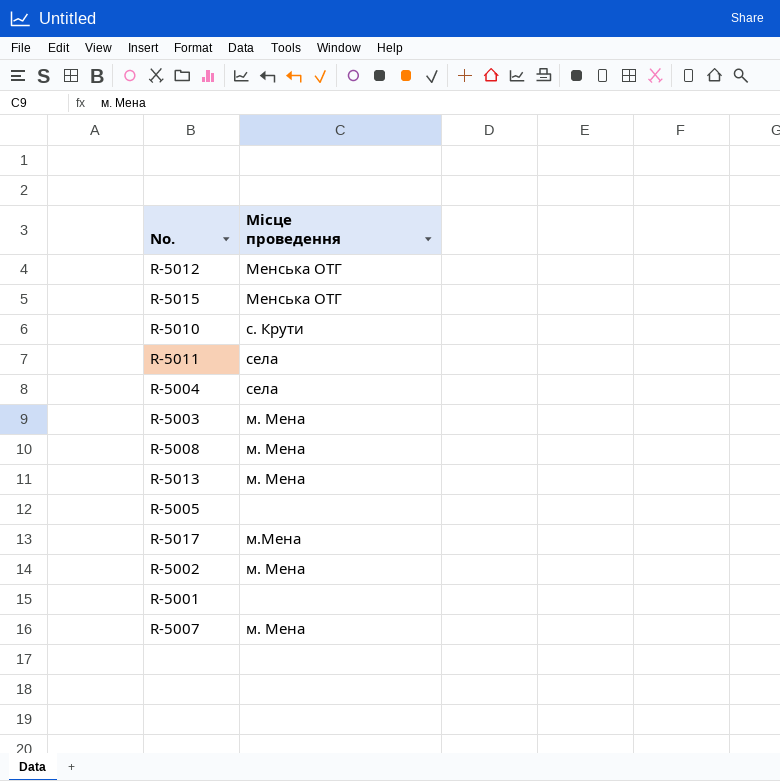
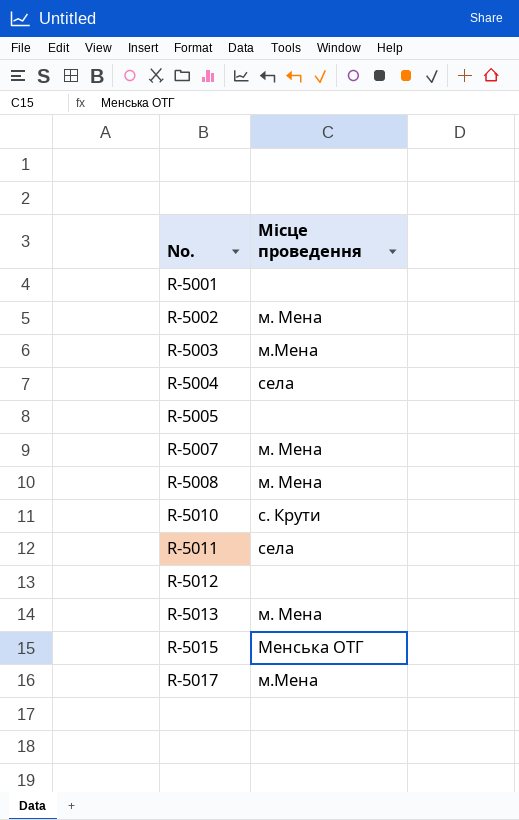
row order: none -> No. ascending
R-5003 | Місце проведення: м. Мена -> м.Мена
R-5012 | Місце проведення: Менська ОТГ -> none

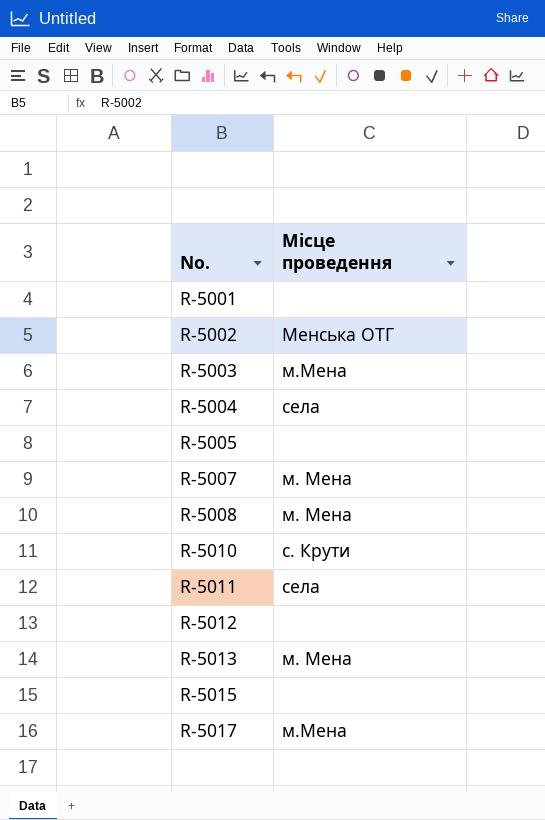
R-5002 | Місце проведення: м. Мена -> Менська ОТГ
R-5015 | Місце проведення: Менська ОТГ -> none

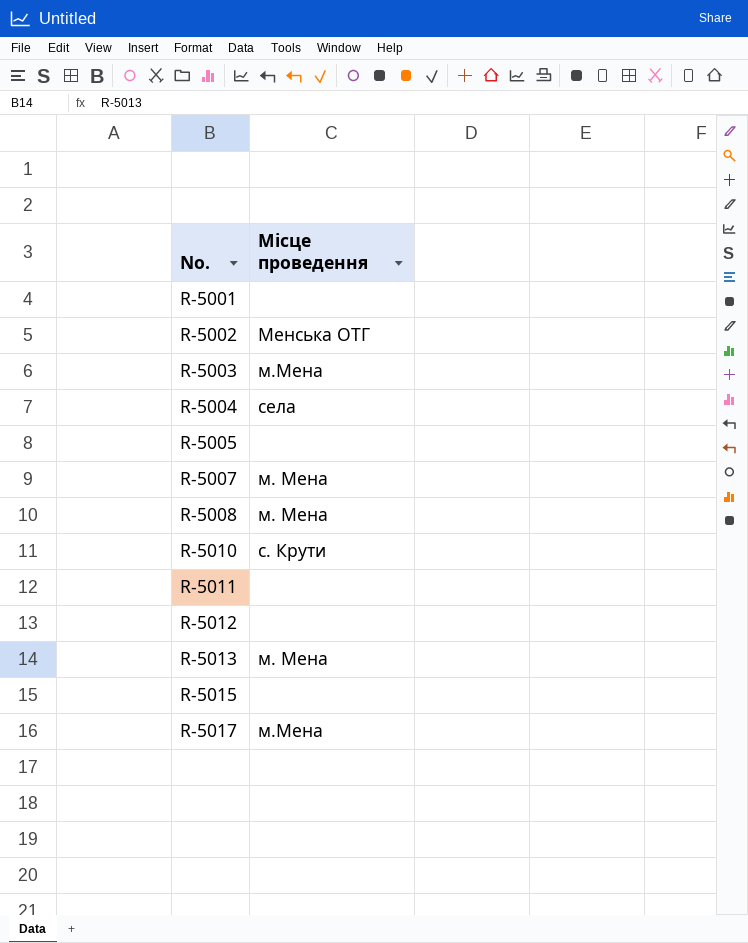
R-5011 | Місце проведення: села -> none

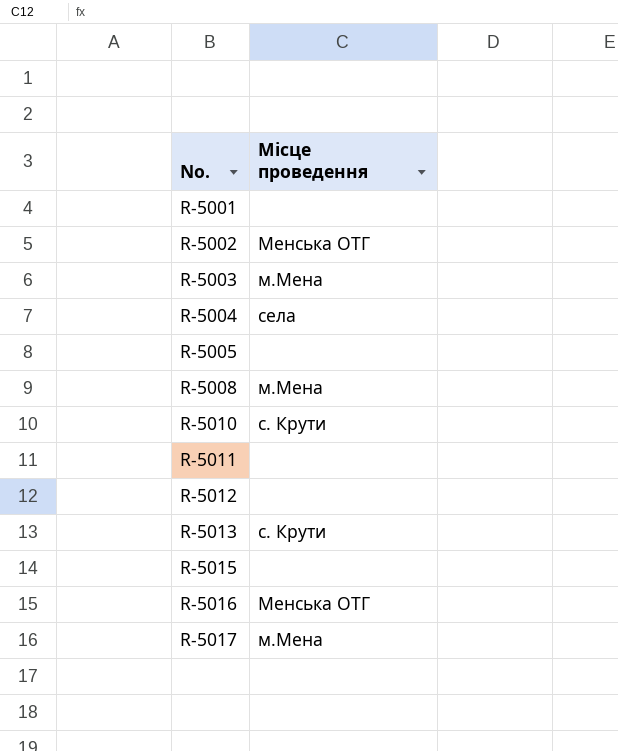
row R-5007: м. Мена -> none
R-5008 | Місце проведення: м. Мена -> м.Мена
R-5013 | Місце проведення: м. Мена -> с. Крути
row R-5016: none -> Менська ОТГ

